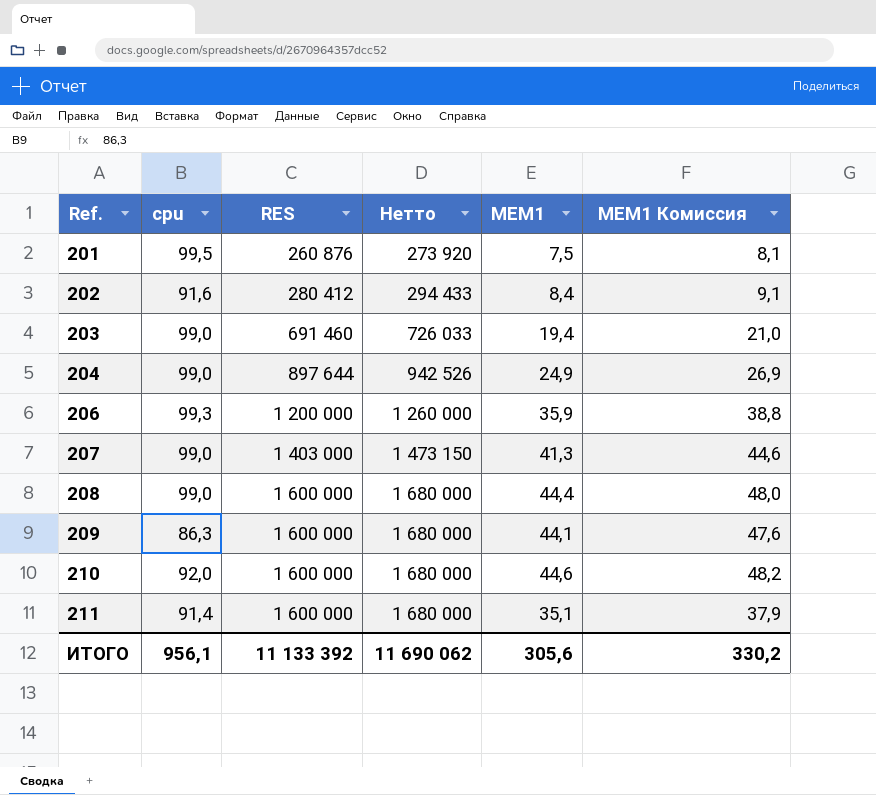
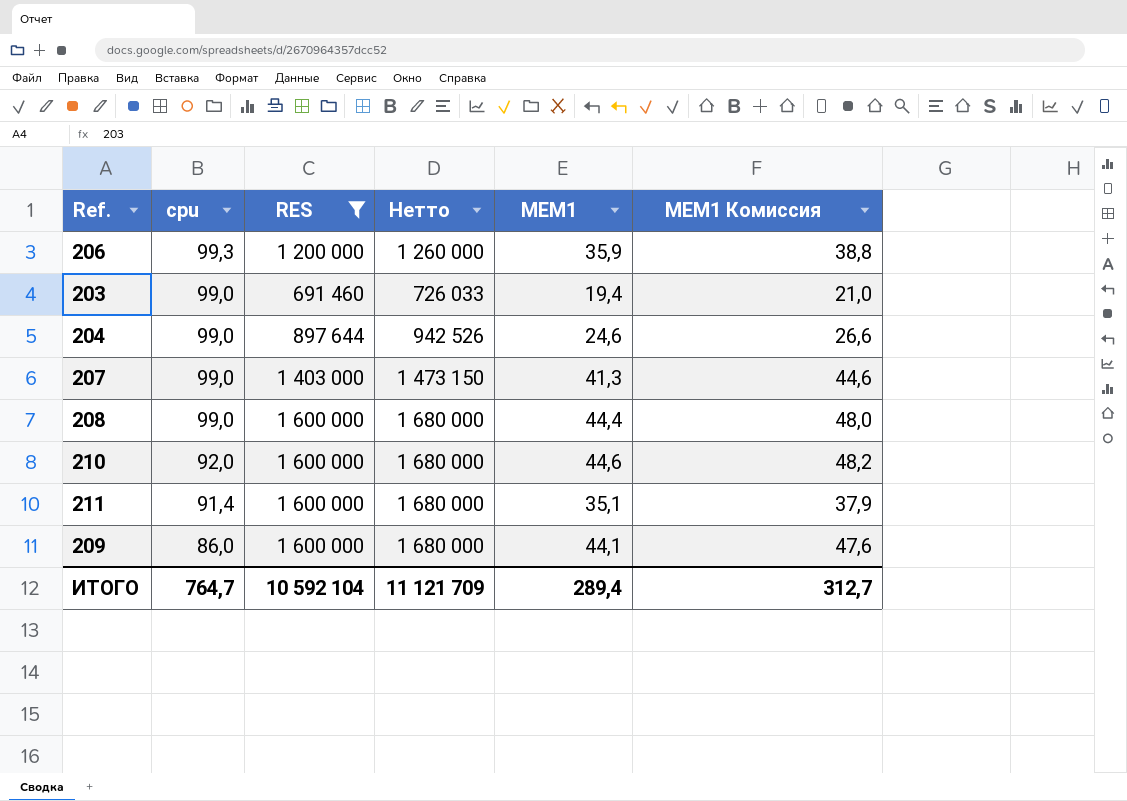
filter: none -> RES >= 691 460
row order: Ref. ascending -> cpu descending
204 | MEM1: 24,9 -> 24,6
204 | MEM1 Комиссия: 26,9 -> 26,6
209 | cpu: 86,3 -> 86,0
ИТОГО | cpu: 956,1 -> 764,7
ИТОГО | RES: 11 133 392 -> 10 592 104
ИТОГО | Нетто: 11 690 062 -> 11 121 709
ИТОГО | MEM1: 305,6 -> 289,4
ИТОГО | MEM1 Комиссия: 330,2 -> 312,7

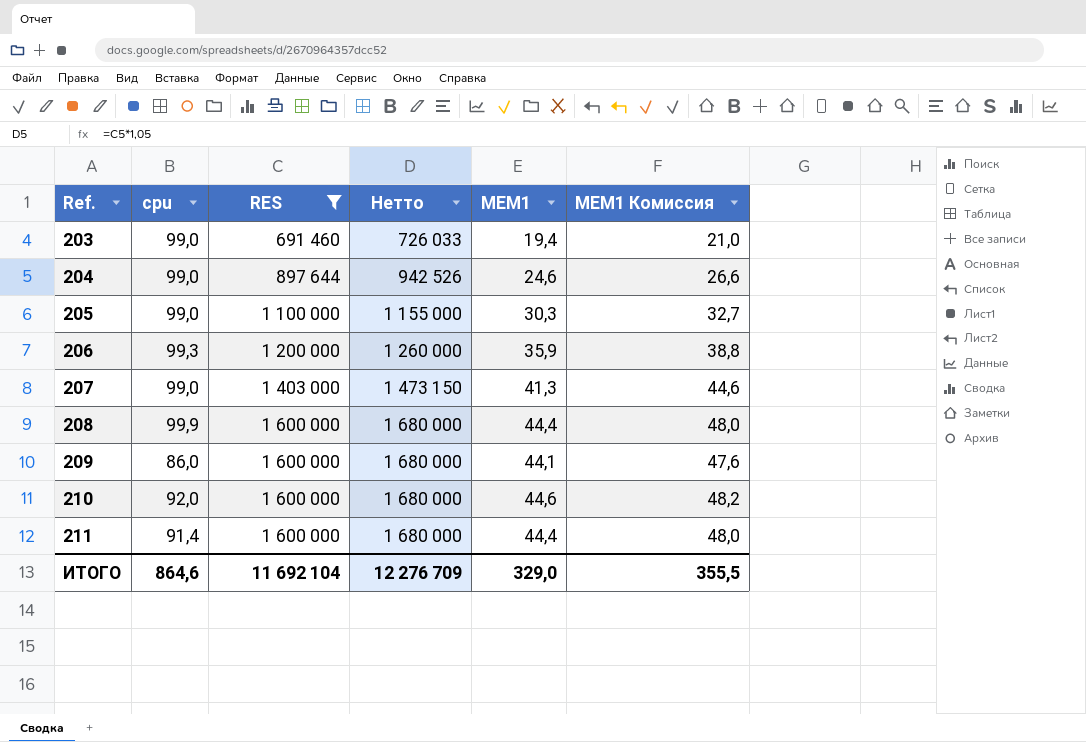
row order: cpu descending -> Ref. ascending
row 205: none -> 99,0 | 1 100 000 | 1 155 000 | 30,3 | 32,7
208 | cpu: 99,0 -> 99,9
211 | MEM1: 35,1 -> 44,4
211 | MEM1 Комиссия: 37,9 -> 48,0
ИТОГО | cpu: 764,7 -> 864,6
ИТОГО | RES: 10 592 104 -> 11 692 104
ИТОГО | Нетто: 11 121 709 -> 12 276 709
ИТОГО | MEM1: 289,4 -> 329,0
ИТОГО | MEM1 Комиссия: 312,7 -> 355,5

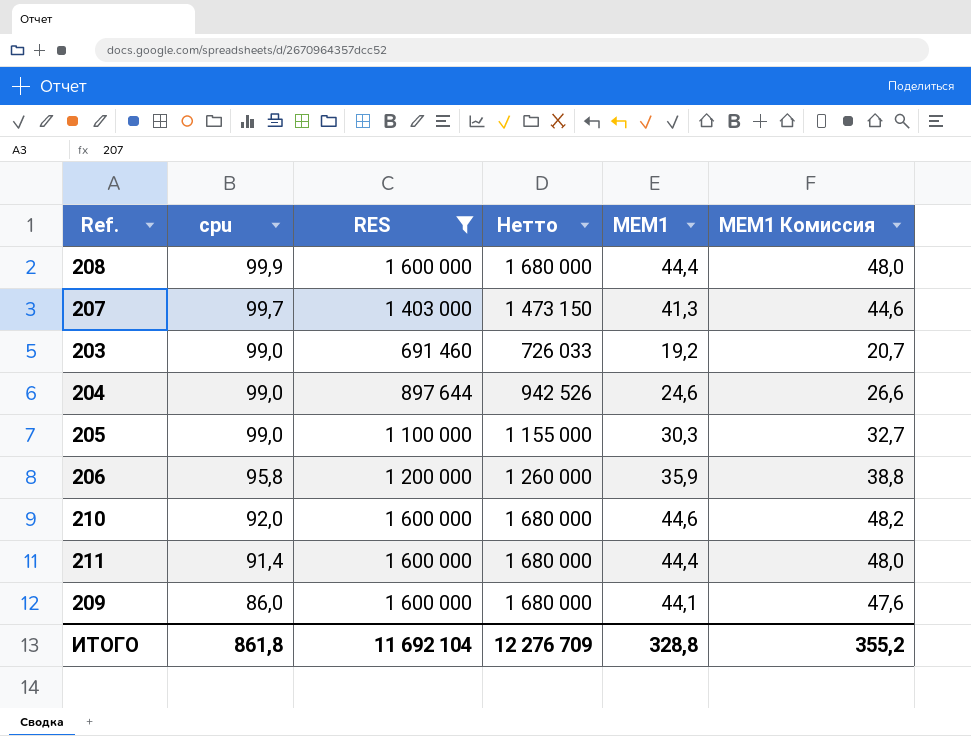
row order: Ref. ascending -> cpu descending
207 | cpu: 99,0 -> 99,7
203 | MEM1: 19,4 -> 19,2
203 | MEM1 Комиссия: 21,0 -> 20,7
206 | cpu: 99,3 -> 95,8
ИТОГО | cpu: 864,6 -> 861,8
ИТОГО | MEM1: 329,0 -> 328,8
ИТОГО | MEM1 Комиссия: 355,5 -> 355,2

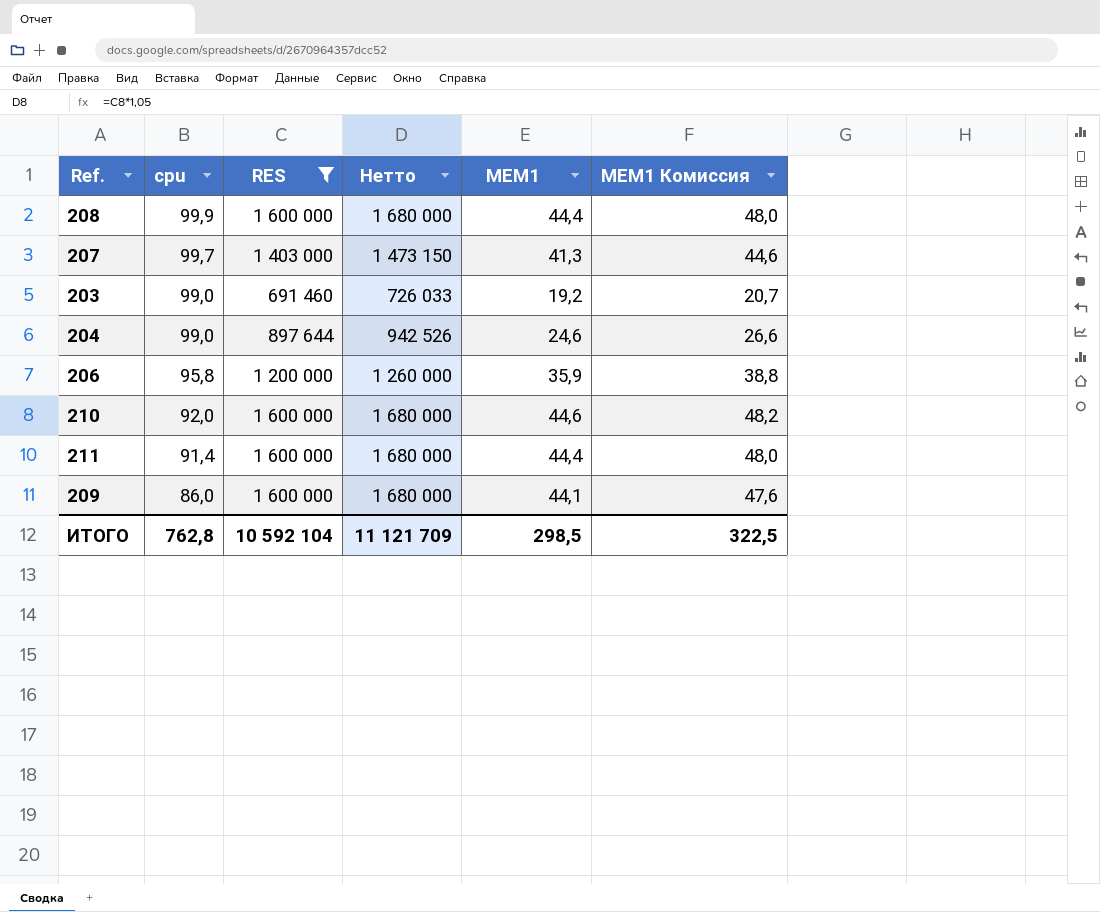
row 205: 99,0 | 1 100 000 | 1 155 000 | 30,3 | 32,7 -> none
ИТОГО | cpu: 861,8 -> 762,8
ИТОГО | RES: 11 692 104 -> 10 592 104
ИТОГО | Нетто: 12 276 709 -> 11 121 709
ИТОГО | MEM1: 328,8 -> 298,5
ИТОГО | MEM1 Комиссия: 355,2 -> 322,5

